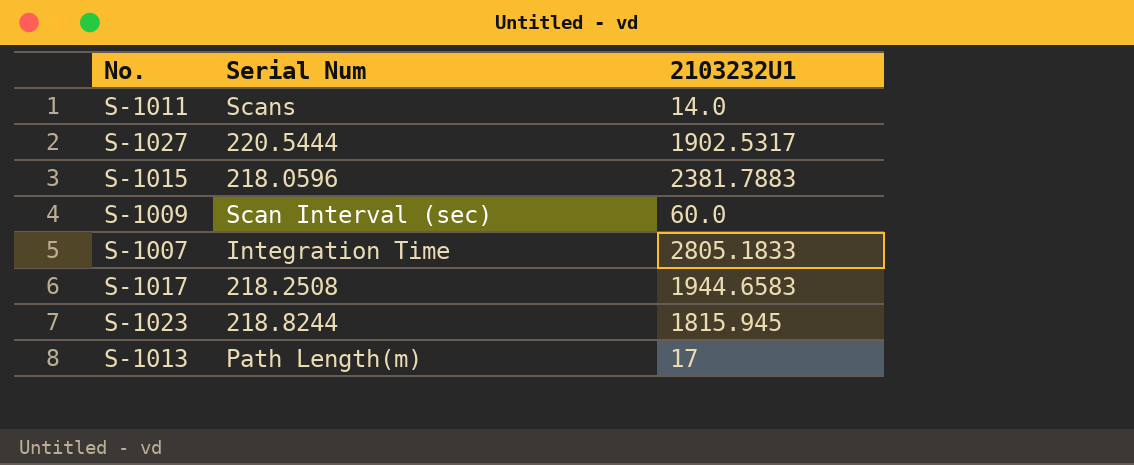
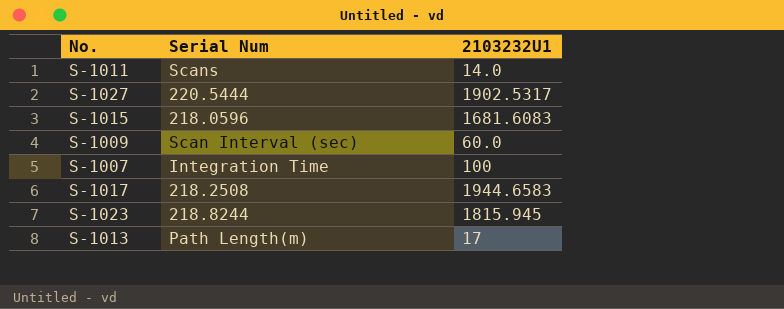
S-1015 | 2103232U1: 2381.7883 -> 1681.6083
S-1007 | 2103232U1: 2805.1833 -> 100

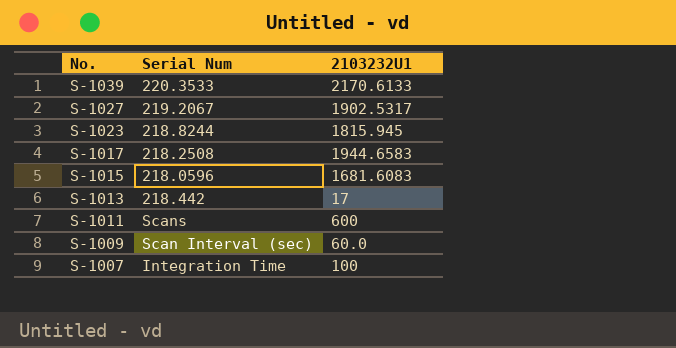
row order: none -> No. descending
row S-1039: none -> 220.3533 | 2170.6133
S-1027 | Serial Num: 220.5444 -> 219.2067
S-1013 | Serial Num: Path Length(m) -> 218.442
S-1011 | 2103232U1: 14.0 -> 600

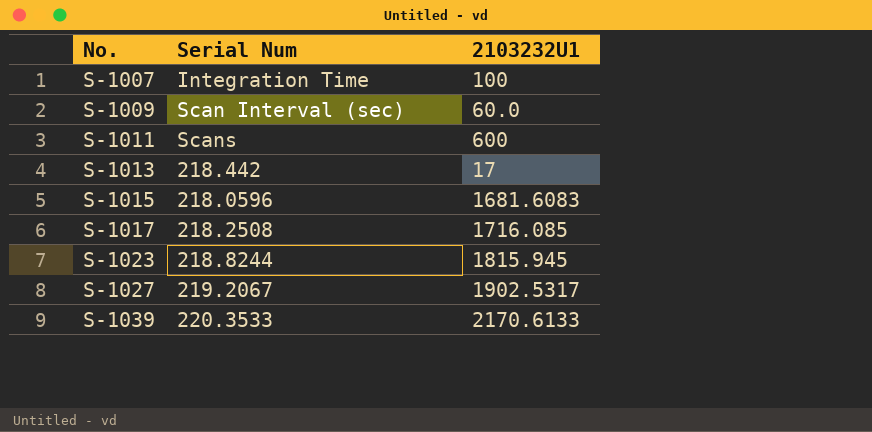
row order: No. descending -> No. ascending
S-1017 | 2103232U1: 1944.6583 -> 1716.085

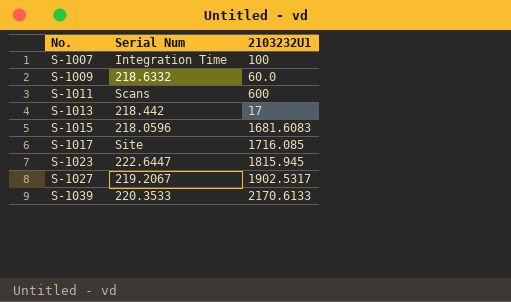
S-1009 | Serial Num: Scan Interval (sec) -> 218.6332
S-1017 | Serial Num: 218.2508 -> Site
S-1023 | Serial Num: 218.8244 -> 222.6447

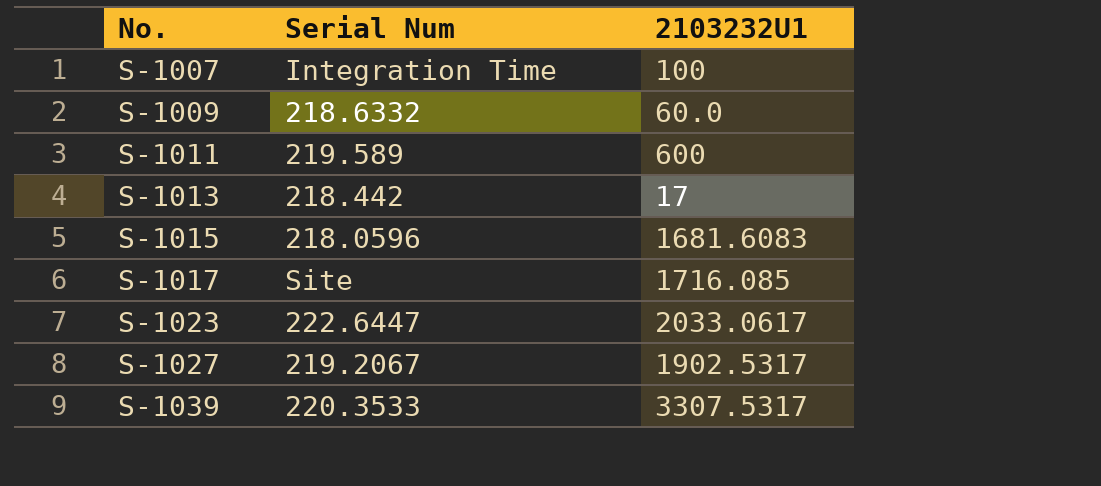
S-1011 | Serial Num: Scans -> 219.589
S-1023 | 2103232U1: 1815.945 -> 2033.0617
S-1039 | 2103232U1: 2170.6133 -> 3307.5317

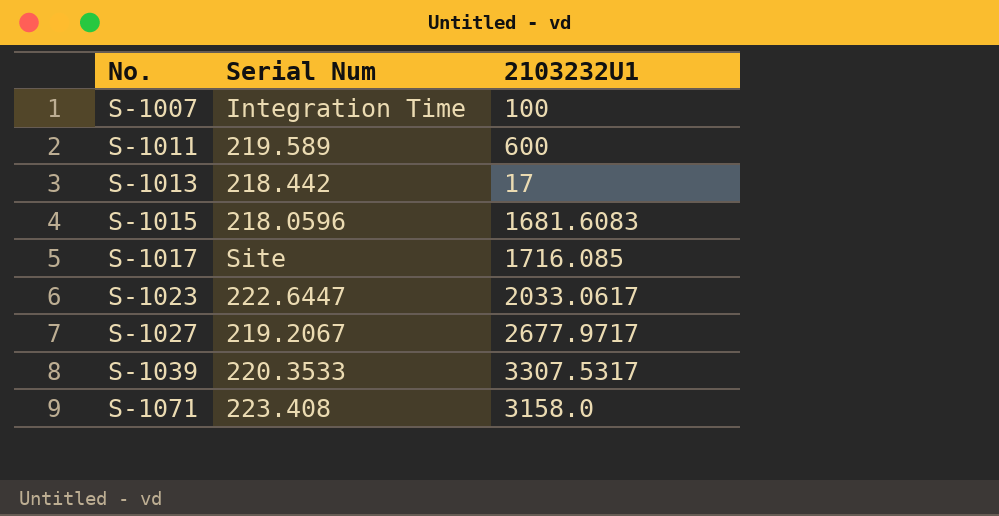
row S-1009: 218.6332 | 60.0 -> none
S-1027 | 2103232U1: 1902.5317 -> 2677.9717
row S-1071: none -> 223.408 | 3158.0

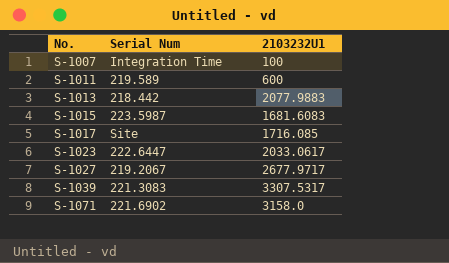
S-1013 | 2103232U1: 17 -> 2077.9883
S-1015 | Serial Num: 218.0596 -> 223.5987
S-1039 | Serial Num: 220.3533 -> 221.3083
S-1071 | Serial Num: 223.408 -> 221.6902

